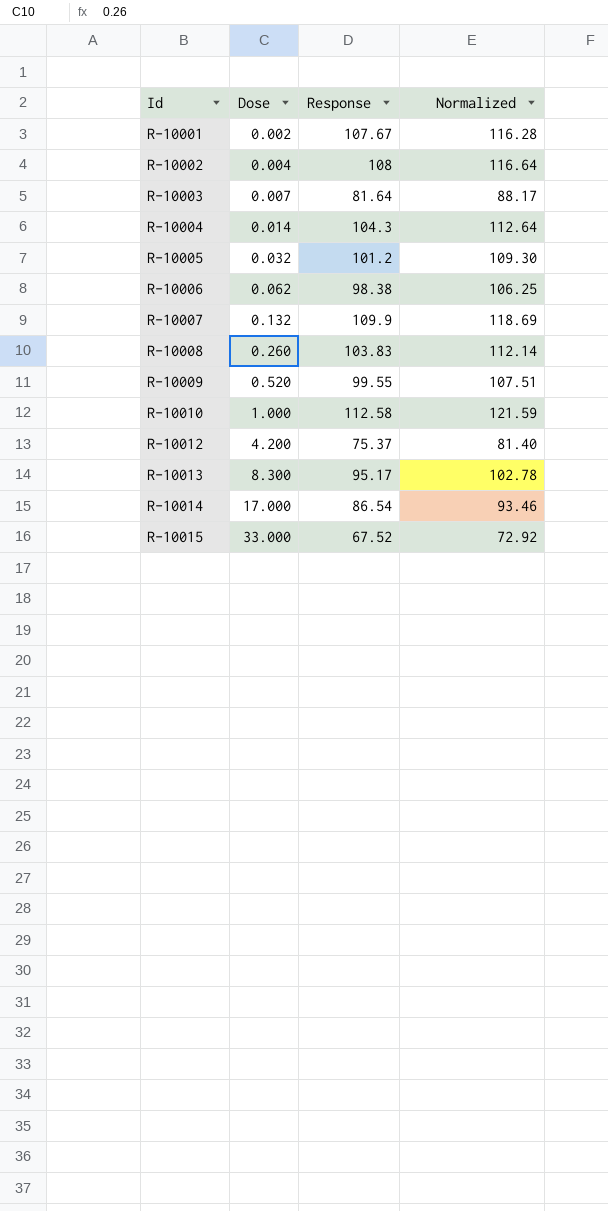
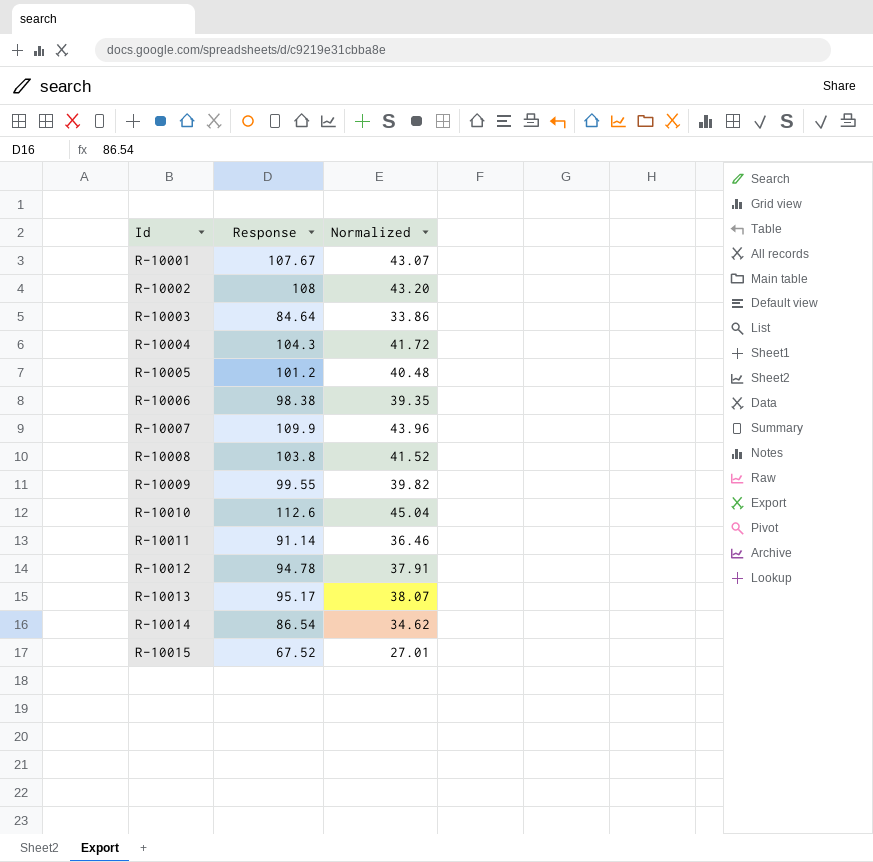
column Dose | position: 2 -> none
column Normalized | formula: [Response] * 1.08 -> [Response] * 0.4
R-10003 | Response: 81.64 -> 84.64
R-10008 | Response: 103.83 -> 103.8
R-10010 | Response: 112.58 -> 112.6
row R-10011: none -> 91.14 | 36.46
R-10012 | Response: 75.37 -> 94.78

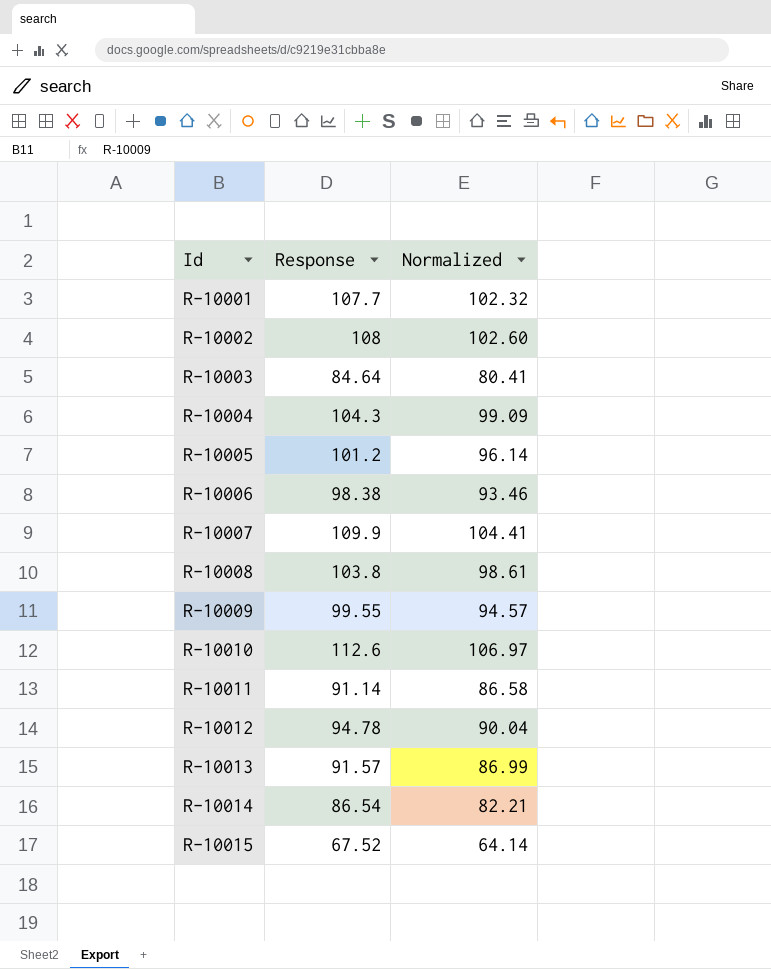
column Normalized | formula: [Response] * 0.4 -> [Response] * 0.95
R-10001 | Response: 107.67 -> 107.7
R-10013 | Response: 95.17 -> 91.57

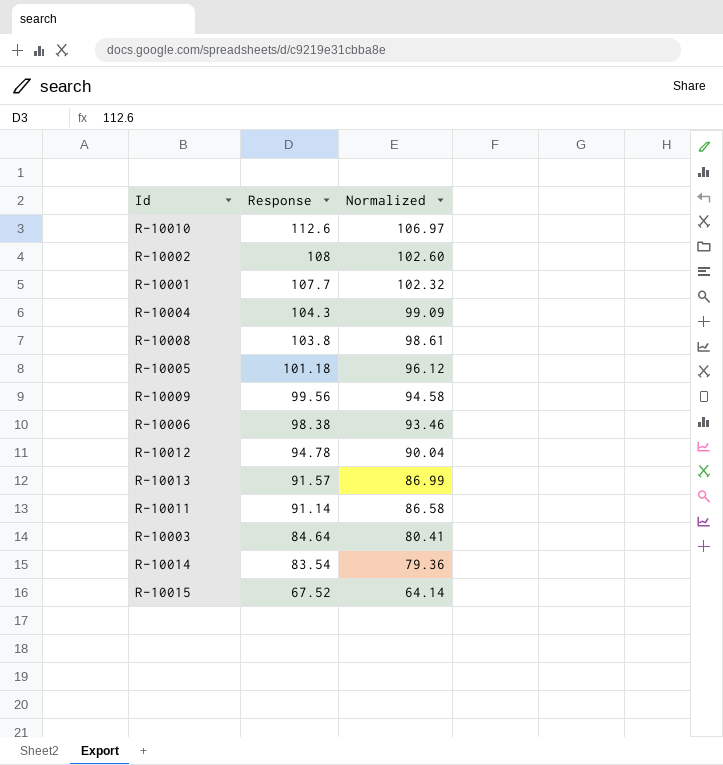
row order: Id ascending -> Response descending
row R-10007: 109.9 | 104.41 -> none
R-10005 | Response: 101.2 -> 101.18
R-10005 | Normalized: 96.14 -> 96.12
R-10009 | Response: 99.55 -> 99.56
R-10009 | Normalized: 94.57 -> 94.58
R-10014 | Response: 86.54 -> 83.54
R-10014 | Normalized: 82.21 -> 79.36

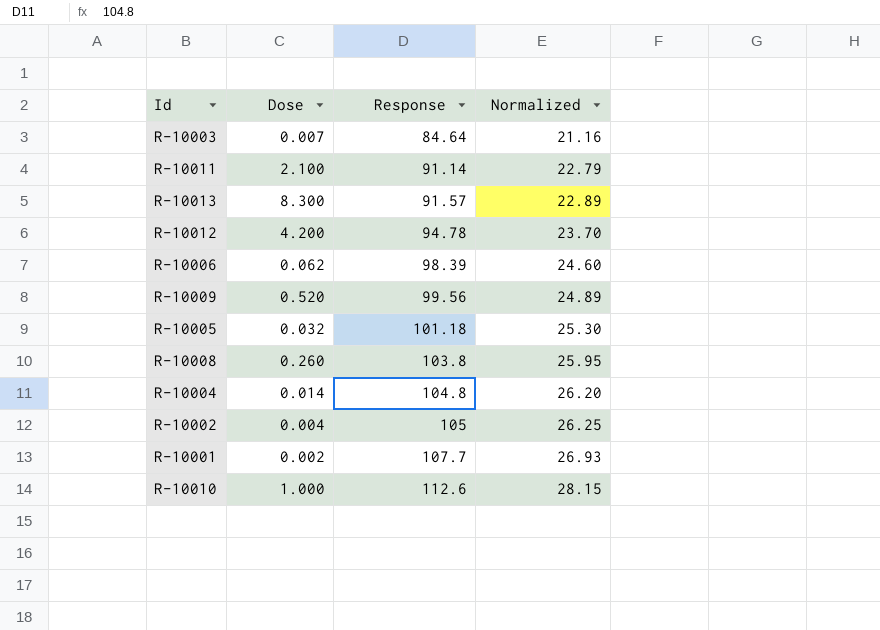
row order: Response descending -> Response ascending
column Dose | position: none -> 2
column Normalized | formula: [Response] * 0.95 -> [Response] * 0.25
row R-10014: 83.54 | 79.36 -> none
row R-10015: 67.52 | 64.14 -> none
R-10006 | Response: 98.38 -> 98.39
R-10004 | Response: 104.3 -> 104.8
R-10002 | Response: 108 -> 105

